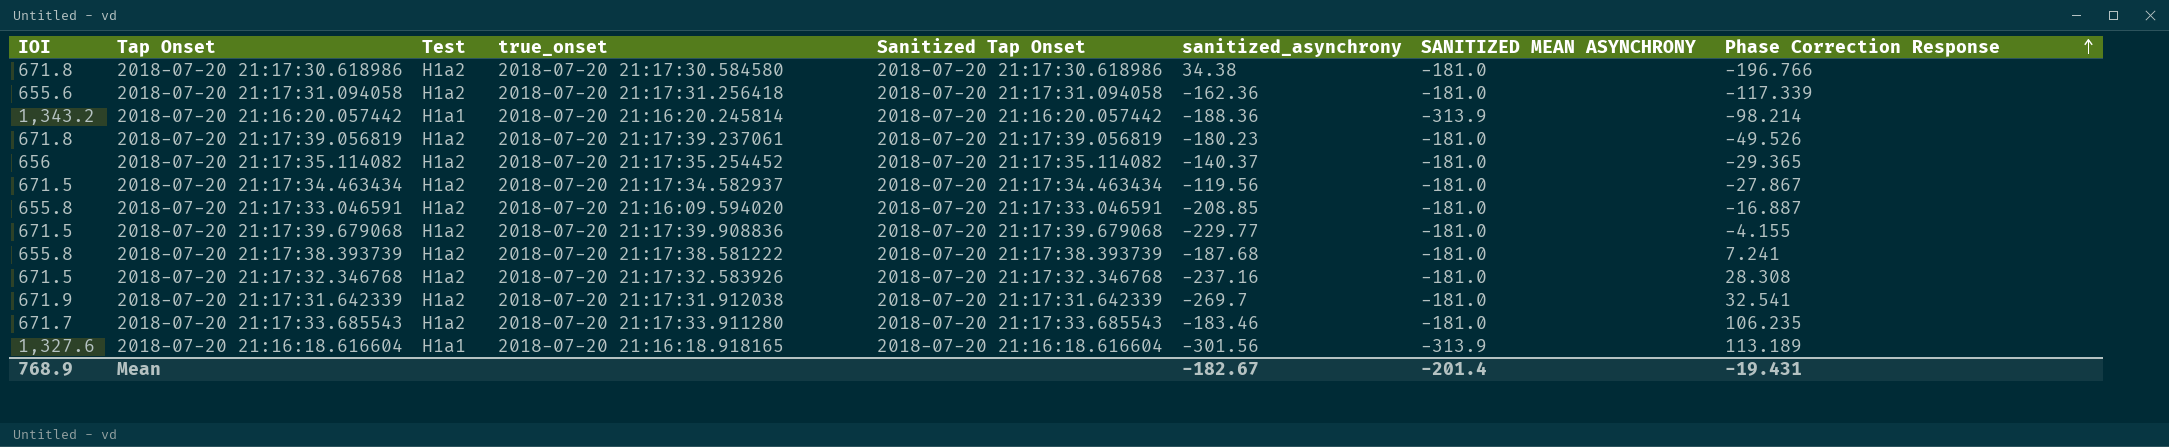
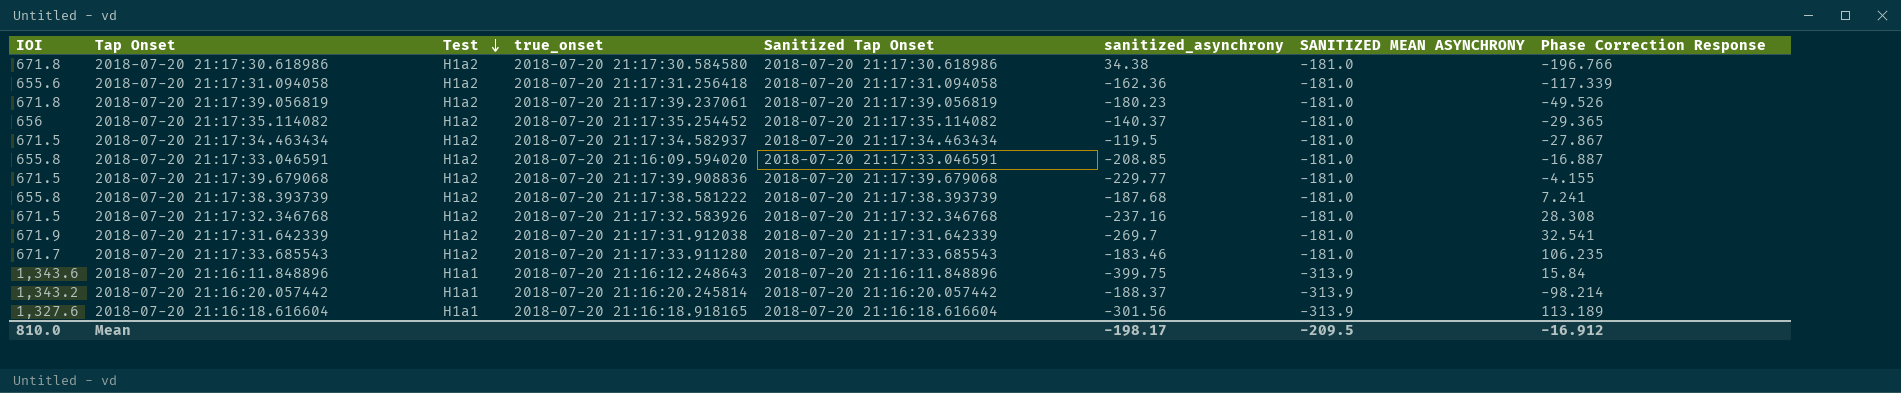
row order: Phase Correction Response ascending -> Test descending
2018-07-20 21:17:34.463434 | sanitized_asynchrony: -119.56 -> -119.5
row 2018-07-20 21:16:11.848896: none -> 1,343.6 | H1a1 | 2018-07-20 21:16:12.248643 | 2018-07-20 21:16:11.848896 | -399.75 | -313.9 | 15.84
2018-07-20 21:16:20.057442 | sanitized_asynchrony: -188.36 -> -188.37
Mean | IOI: 768.9 -> 810.0
Mean | sanitized_asynchrony: -182.67 -> -198.17
Mean | SANITIZED MEAN ASYNCHRONY: -201.4 -> -209.5
Mean | Phase Correction Response: -19.431 -> -16.912

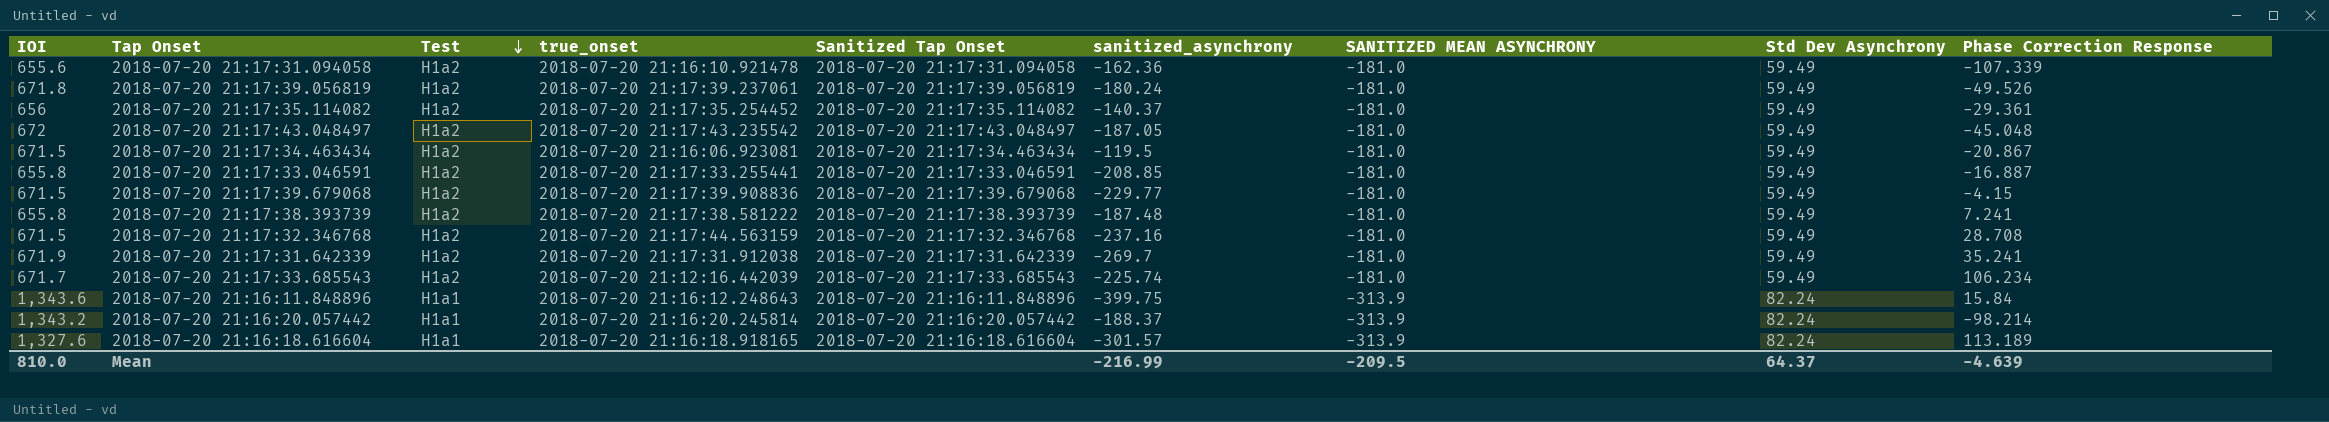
column Std Dev Asynchrony | position: none -> 8
row 2018-07-20 21:17:30.618986: 671.8 | H1a2 | 2018-07-20 21:17:30.584580 | 2018-07-20 21:17:30.618986 | 34.38 | -181.0 | -196.766 -> none
2018-07-20 21:17:31.094058 | true_onset: 2018-07-20 21:17:31.256418 -> 2018-07-20 21:16:10.921478
2018-07-20 21:17:31.094058 | Phase Correction Response: -117.339 -> -107.339
2018-07-20 21:17:39.056819 | sanitized_asynchrony: -180.23 -> -180.24
2018-07-20 21:17:35.114082 | Phase Correction Response: -29.365 -> -29.361
row 2018-07-20 21:17:43.048497: none -> 672 | H1a2 | 2018-07-20 21:17:43.235542 | 2018-07-20 21:17:43.048497 | -187.05 | -181.0 | 59.49 | -45.048
2018-07-20 21:17:34.463434 | true_onset: 2018-07-20 21:17:34.582937 -> 2018-07-20 21:16:06.923081
2018-07-20 21:17:34.463434 | Phase Correction Response: -27.867 -> -20.867
2018-07-20 21:17:33.046591 | true_onset: 2018-07-20 21:16:09.594020 -> 2018-07-20 21:17:33.255441
2018-07-20 21:17:39.679068 | Phase Correction Response: -4.155 -> -4.15
2018-07-20 21:17:38.393739 | sanitized_asynchrony: -187.68 -> -187.48
2018-07-20 21:17:32.346768 | true_onset: 2018-07-20 21:17:32.583926 -> 2018-07-20 21:17:44.563159
2018-07-20 21:17:32.346768 | Phase Correction Response: 28.308 -> 28.708
2018-07-20 21:17:31.642339 | Phase Correction Response: 32.541 -> 35.241
2018-07-20 21:17:33.685543 | true_onset: 2018-07-20 21:17:33.911280 -> 2018-07-20 21:12:16.442039
2018-07-20 21:17:33.685543 | sanitized_asynchrony: -183.46 -> -225.74
2018-07-20 21:17:33.685543 | Phase Correction Response: 106.235 -> 106.234
2018-07-20 21:16:18.616604 | sanitized_asynchrony: -301.56 -> -301.57
Mean | sanitized_asynchrony: -198.17 -> -216.99
Mean | Phase Correction Response: -16.912 -> -4.639

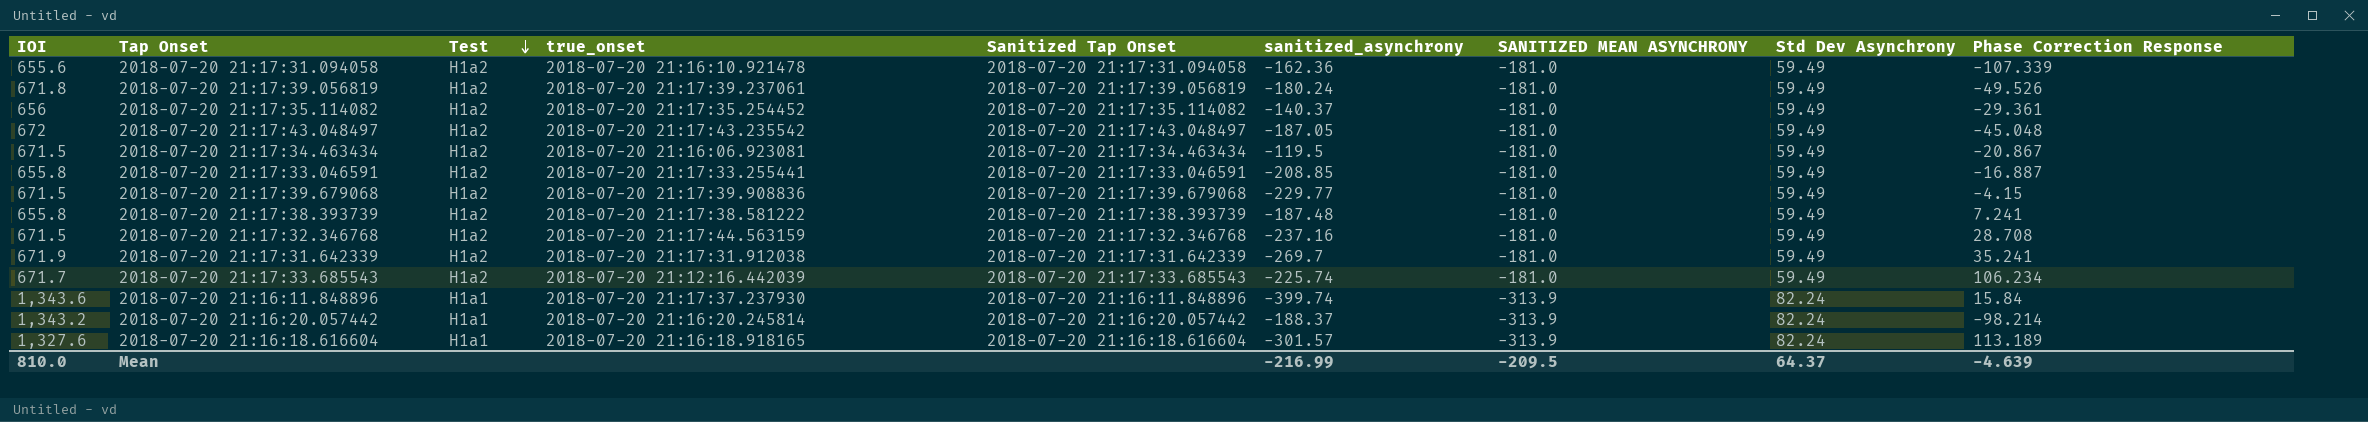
2018-07-20 21:16:11.848896 | true_onset: 2018-07-20 21:16:12.248643 -> 2018-07-20 21:17:37.237930
2018-07-20 21:16:11.848896 | sanitized_asynchrony: -399.75 -> -399.74

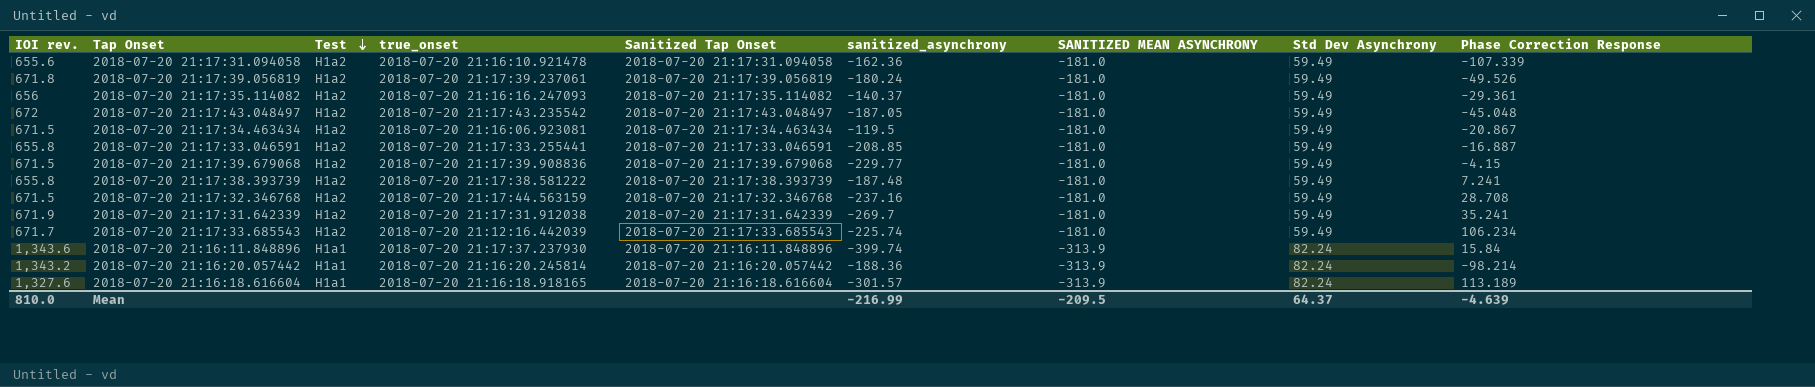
column name: IOI -> IOI rev.
2018-07-20 21:17:35.114082 | true_onset: 2018-07-20 21:17:35.254452 -> 2018-07-20 21:16:16.247093
2018-07-20 21:16:20.057442 | sanitized_asynchrony: -188.37 -> -188.36

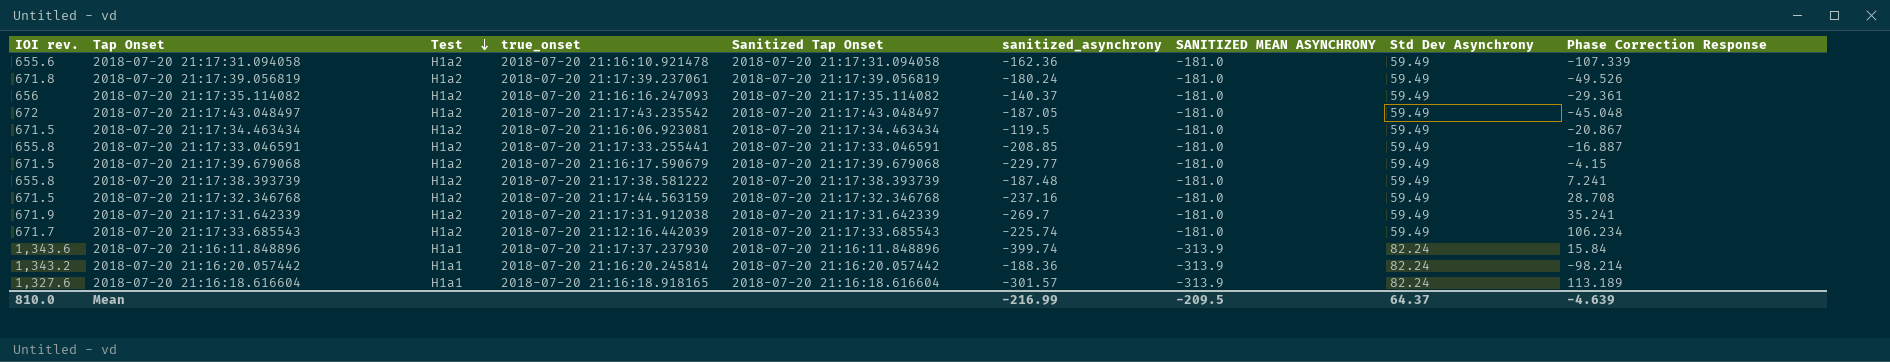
2018-07-20 21:17:39.679068 | true_onset: 2018-07-20 21:17:39.908836 -> 2018-07-20 21:16:17.590679

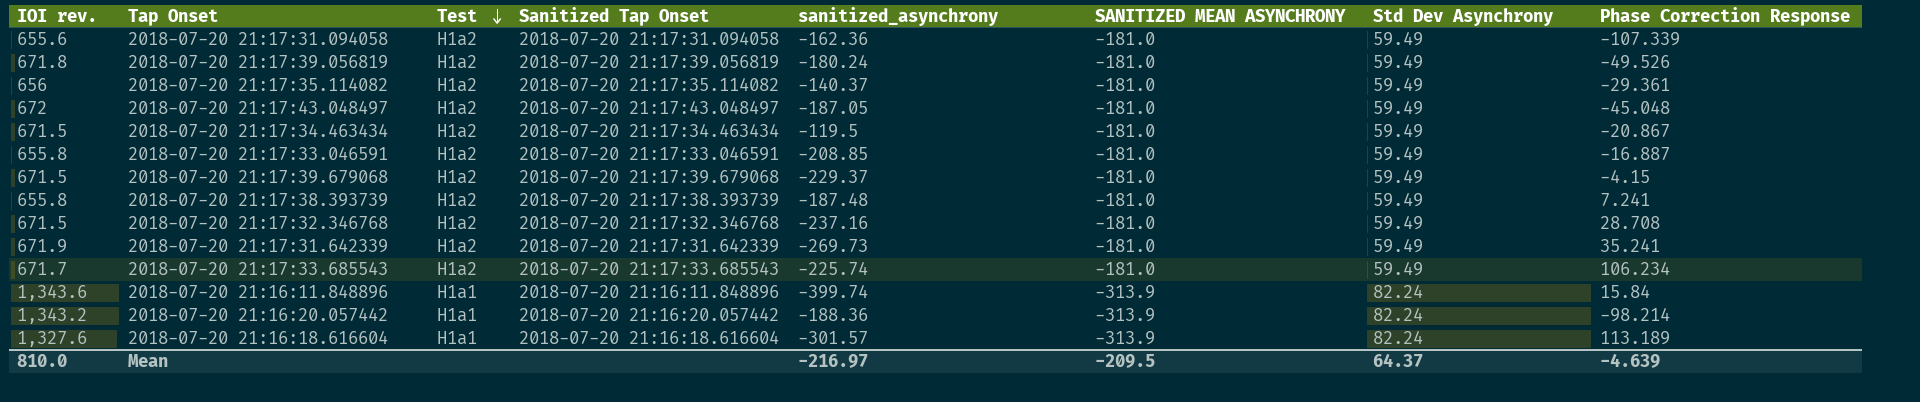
column true_onset | position: 4 -> none
2018-07-20 21:17:39.679068 | sanitized_asynchrony: -229.77 -> -229.37
2018-07-20 21:17:31.642339 | sanitized_asynchrony: -269.7 -> -269.73
Mean | sanitized_asynchrony: -216.99 -> -216.97

